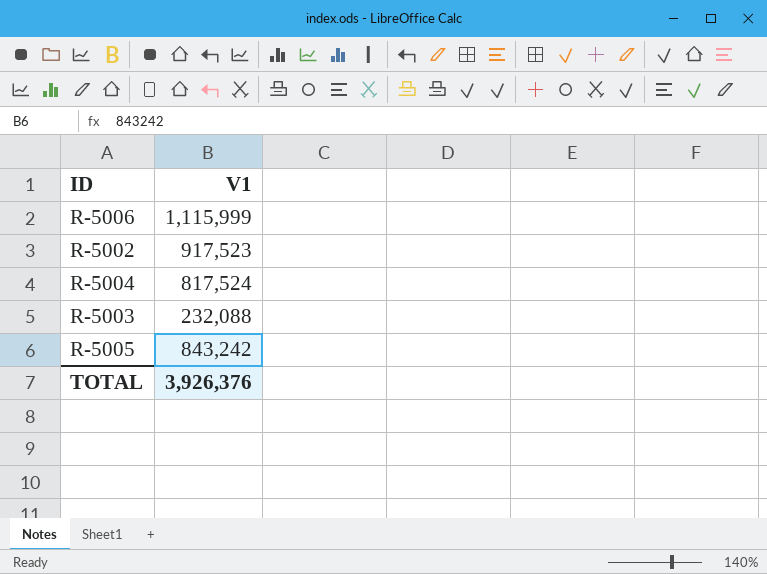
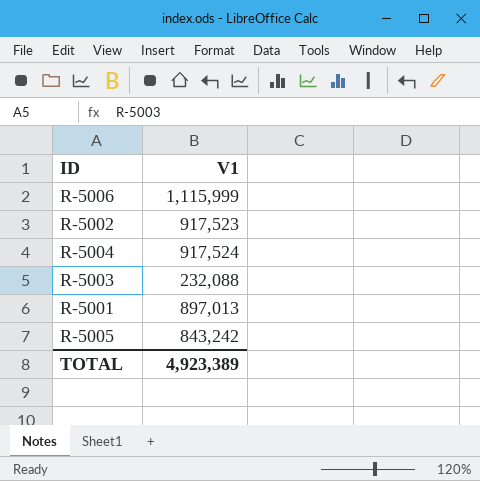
R-5004 | V1: 817,524 -> 917,524
row R-5001: none -> 897,013
TOTAL | V1: 3,926,376 -> 4,923,389

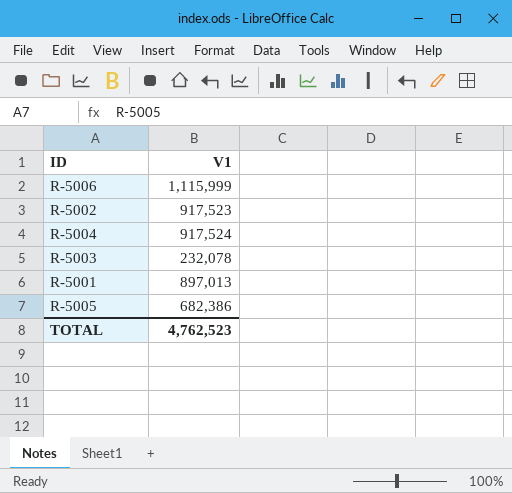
R-5003 | V1: 232,088 -> 232,078
R-5005 | V1: 843,242 -> 682,386
TOTAL | V1: 4,923,389 -> 4,762,523

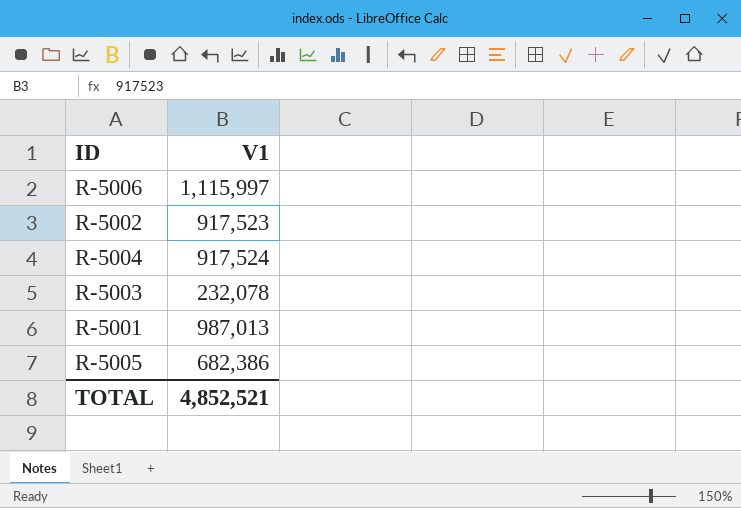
R-5006 | V1: 1,115,999 -> 1,115,997
R-5001 | V1: 897,013 -> 987,013
TOTAL | V1: 4,762,523 -> 4,852,521

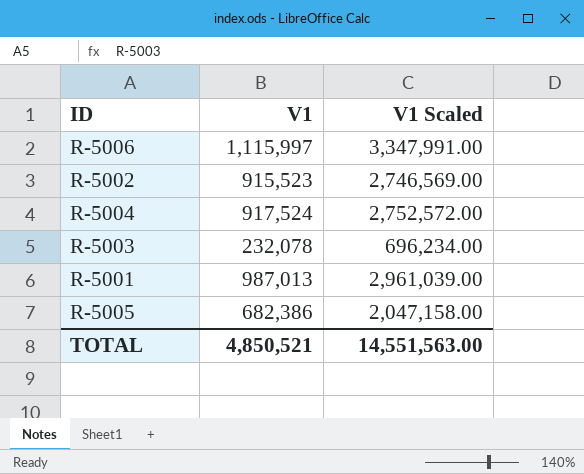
column V1 Scaled | formula: none -> [V1] * 3
R-5002 | V1: 917,523 -> 915,523
TOTAL | V1: 4,852,521 -> 4,850,521

